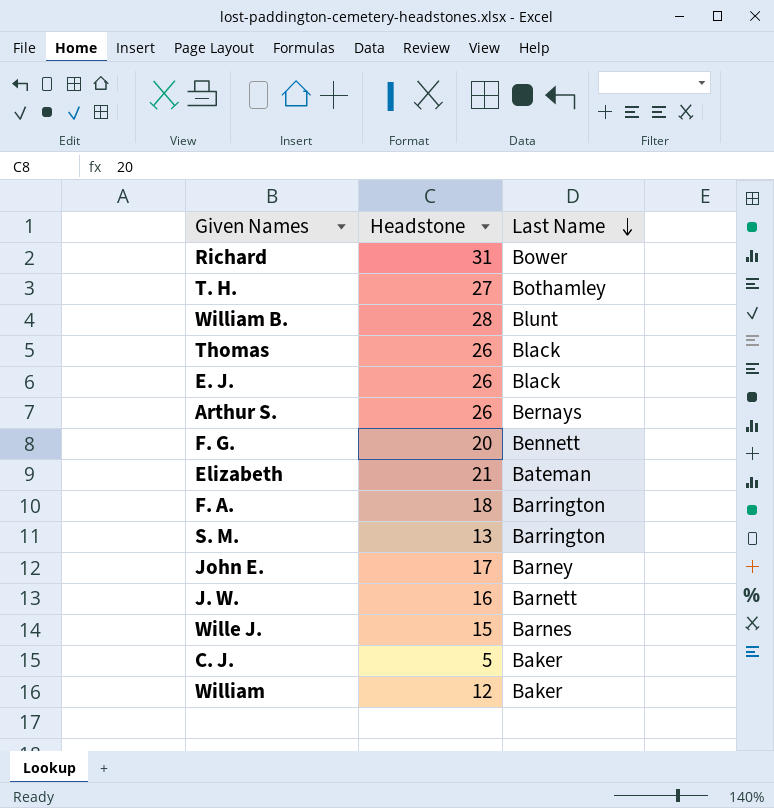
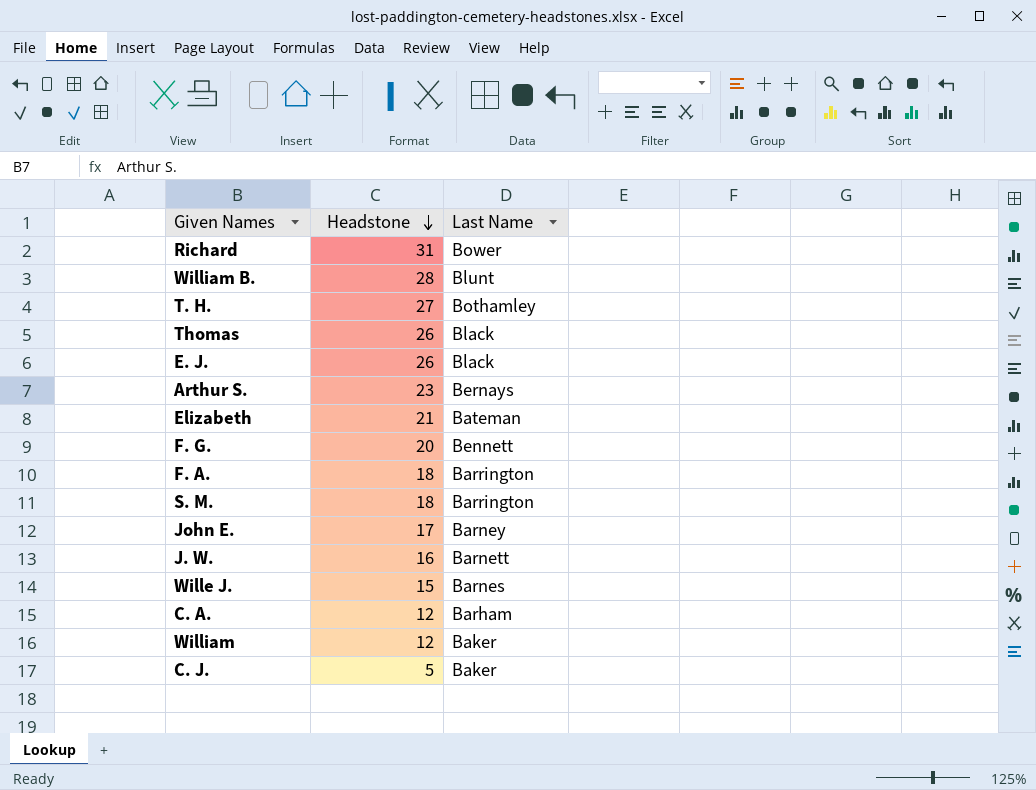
row order: Last Name descending -> Headstone descending
Arthur S. | Headstone: 26 -> 23
S. M. | Headstone: 13 -> 18
row C. A.: none -> 12 | Barham

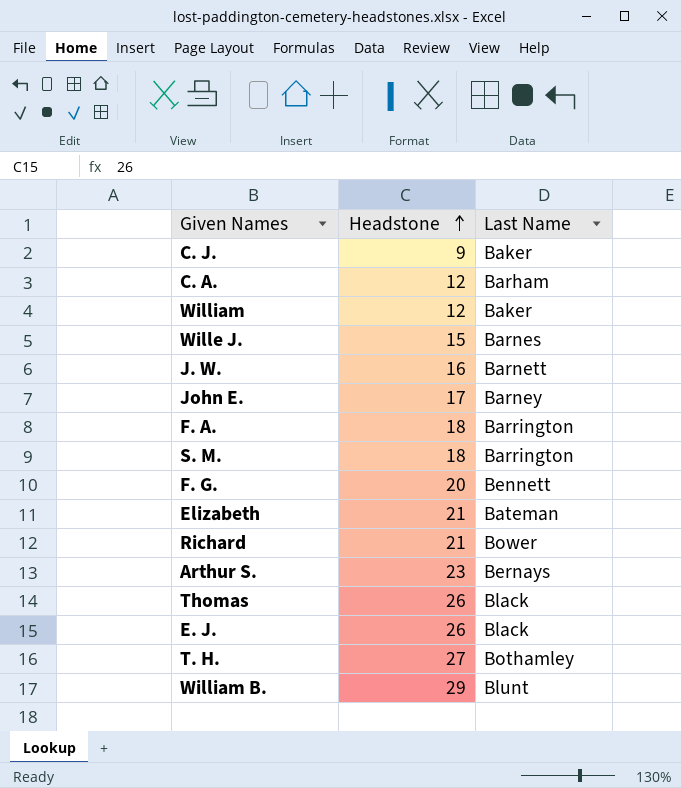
row order: Headstone descending -> Headstone ascending
C. J. | Headstone: 5 -> 9
Richard | Headstone: 31 -> 21
William B. | Headstone: 28 -> 29

